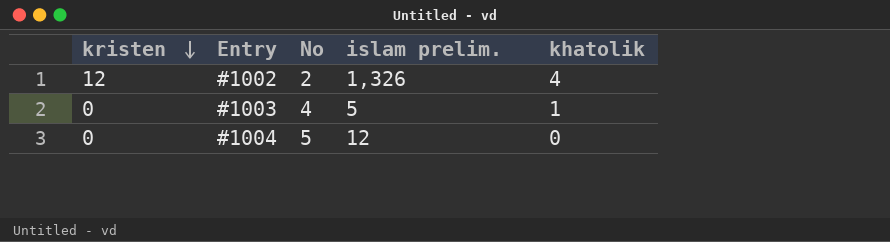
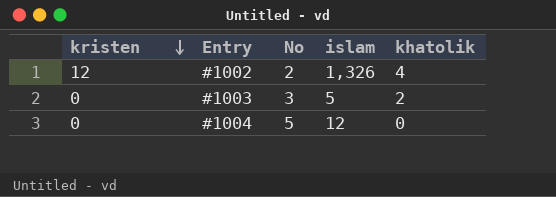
column name: islam prelim. -> islam
#1003 | No: 4 -> 3
#1003 | khatolik: 1 -> 2

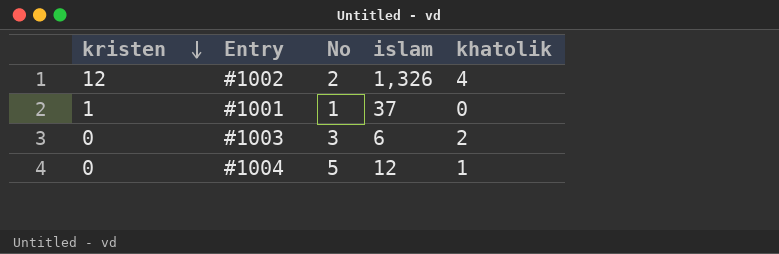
row #1001: none -> 1 | 1 | 37 | 0
#1003 | islam: 5 -> 6
#1004 | khatolik: 0 -> 1

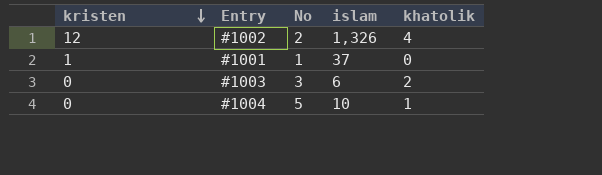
#1004 | islam: 12 -> 10

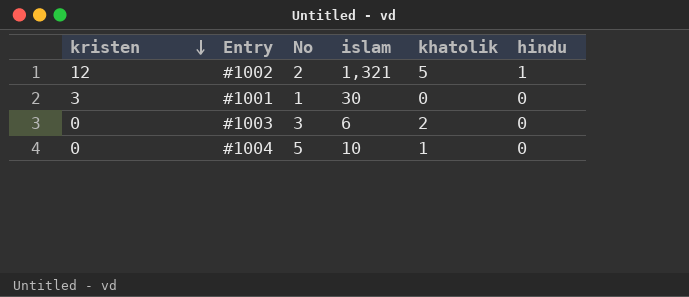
column hindu | position: none -> 6
#1002 | islam: 1,326 -> 1,321
#1002 | khatolik: 4 -> 5
#1001 | kristen: 1 -> 3
#1001 | islam: 37 -> 30

